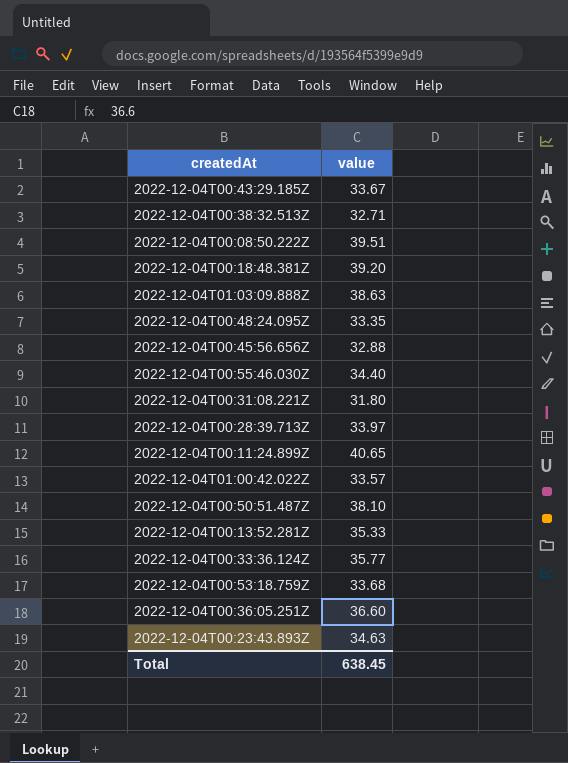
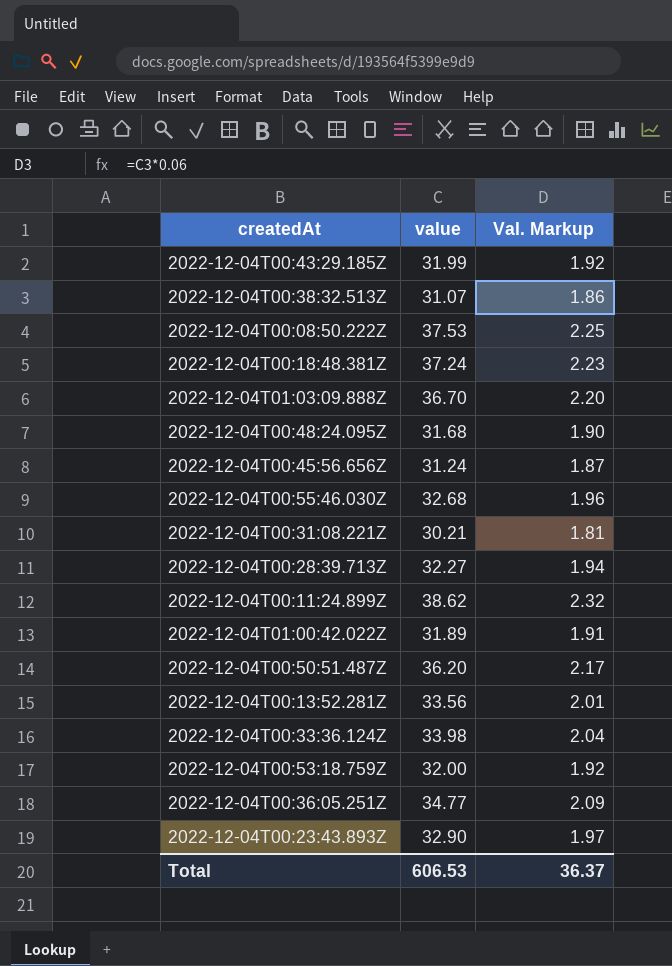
column Val. Markup | formula: none -> [value] * 0.06
2022-12-04T00:43:29.185Z | value: 33.67 -> 31.99
2022-12-04T00:38:32.513Z | value: 32.71 -> 31.07
2022-12-04T00:08:50.222Z | value: 39.51 -> 37.53
2022-12-04T00:18:48.381Z | value: 39.20 -> 37.24
2022-12-04T01:03:09.888Z | value: 38.63 -> 36.70
2022-12-04T00:48:24.095Z | value: 33.35 -> 31.68
2022-12-04T00:45:56.656Z | value: 32.88 -> 31.24
2022-12-04T00:55:46.030Z | value: 34.40 -> 32.68
2022-12-04T00:31:08.221Z | value: 31.80 -> 30.21
2022-12-04T00:28:39.713Z | value: 33.97 -> 32.27
2022-12-04T00:11:24.899Z | value: 40.65 -> 38.62
2022-12-04T01:00:42.022Z | value: 33.57 -> 31.89
2022-12-04T00:50:51.487Z | value: 38.10 -> 36.20
2022-12-04T00:13:52.281Z | value: 35.33 -> 33.56
2022-12-04T00:33:36.124Z | value: 35.77 -> 33.98
2022-12-04T00:53:18.759Z | value: 33.68 -> 32.00
2022-12-04T00:36:05.251Z | value: 36.60 -> 34.77
2022-12-04T00:23:43.893Z | value: 34.63 -> 32.90
Total | value: 638.45 -> 606.53

